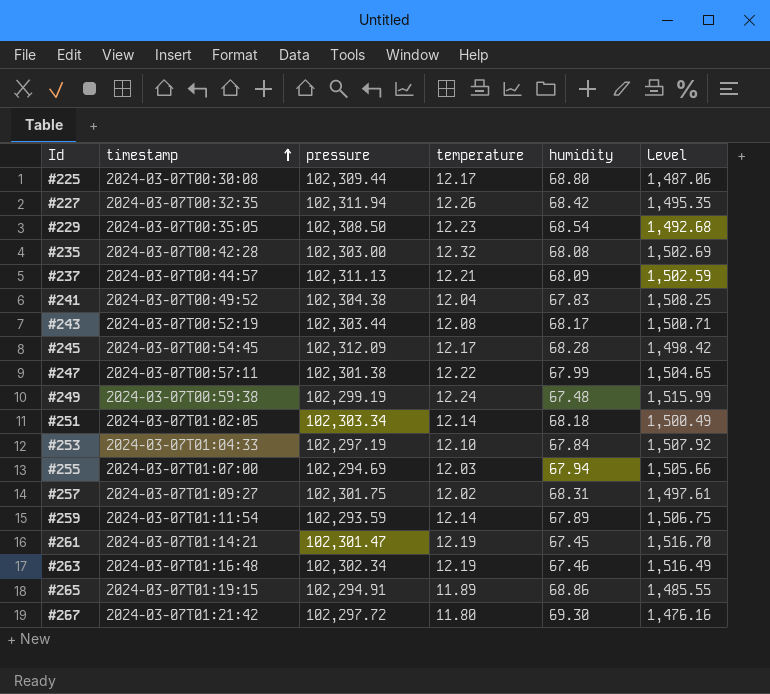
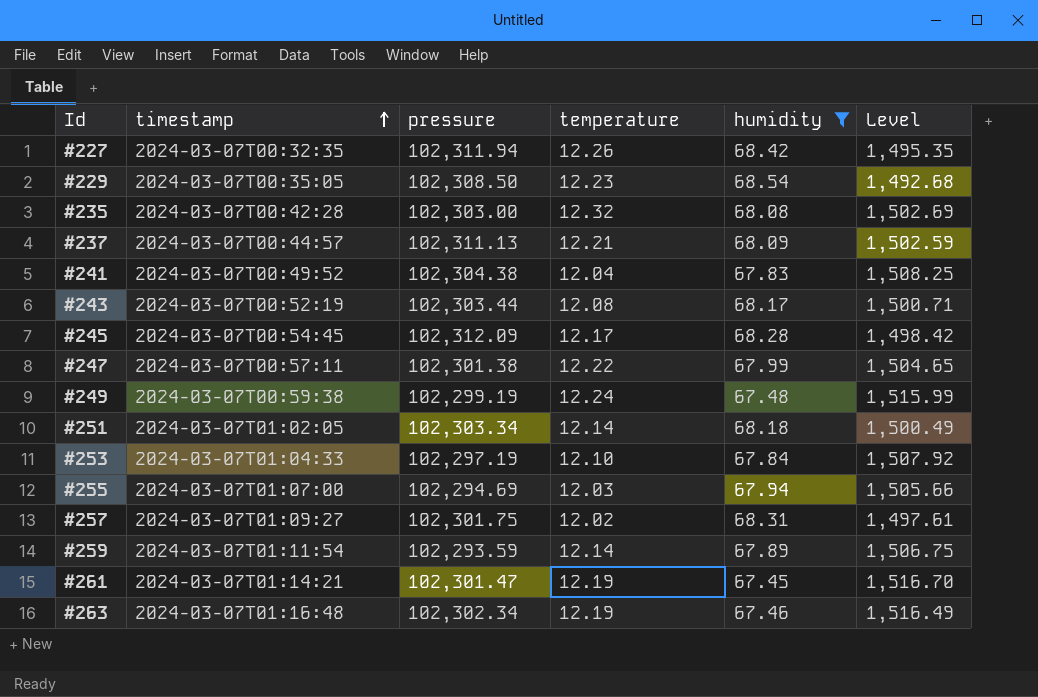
filter: none -> humidity <= 68.54

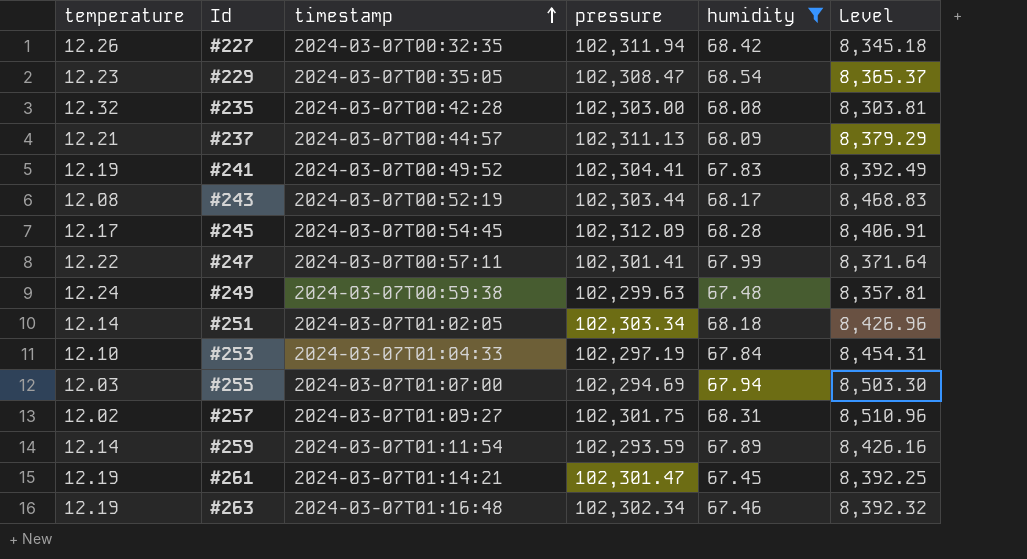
column temperature | position: 4 -> 1
column Level | formula: [pressure] / [humidity] -> [pressure] / [temperature]
#229 | pressure: 102,308.50 -> 102,308.47
#241 | temperature: 12.04 -> 12.19
#241 | pressure: 102,304.38 -> 102,304.41
#247 | pressure: 102,301.38 -> 102,301.41
#249 | pressure: 102,299.19 -> 102,299.63

